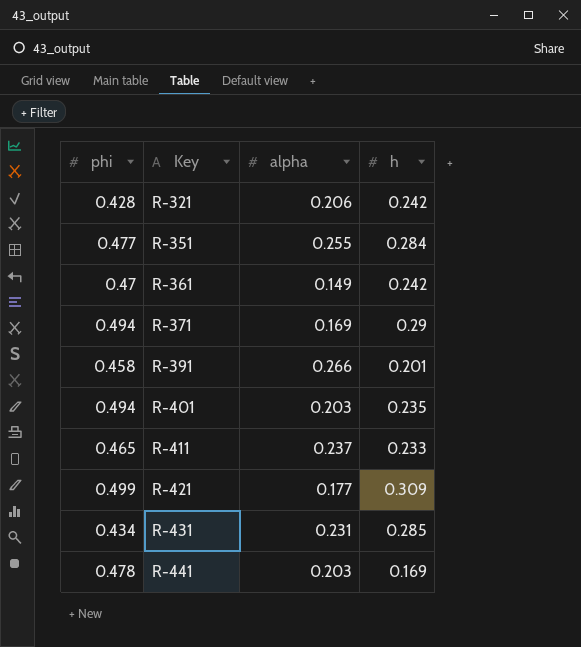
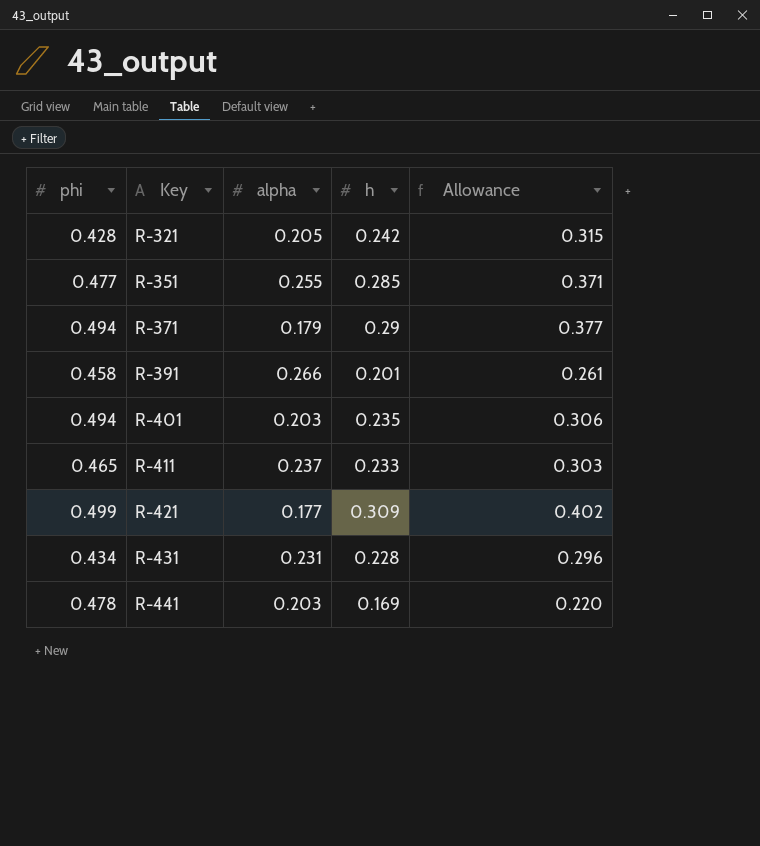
column Allowance | formula: none -> [h] * 1.3
row R-361: 0.47 | 0.149 | 0.242 -> none
R-321 | alpha: 0.206 -> 0.205
R-351 | h: 0.284 -> 0.285
R-371 | alpha: 0.169 -> 0.179
R-431 | h: 0.285 -> 0.228

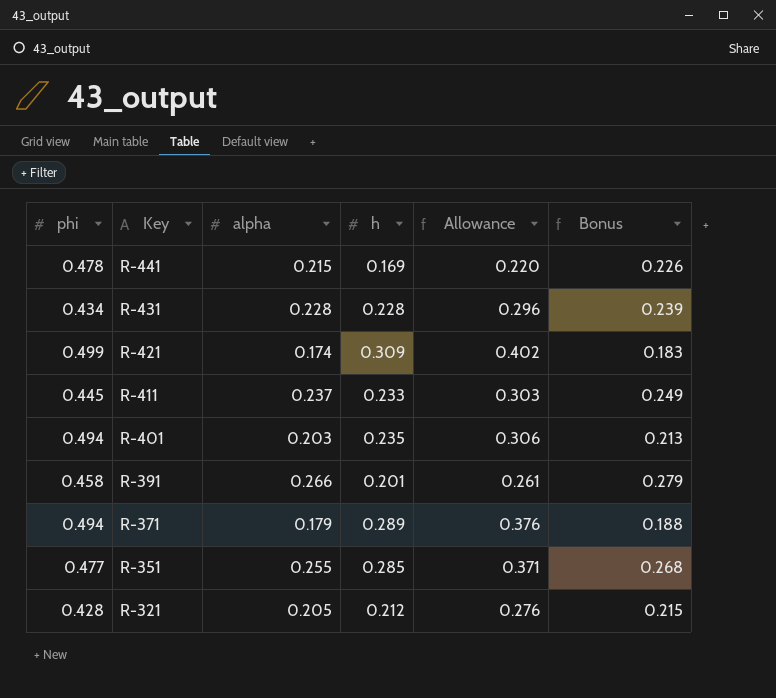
row order: Key ascending -> Key descending
column Bonus | formula: none -> [alpha] * 1.05
R-441 | alpha: 0.203 -> 0.215
R-431 | alpha: 0.231 -> 0.228
R-421 | alpha: 0.177 -> 0.174
R-411 | phi: 0.465 -> 0.445
R-371 | h: 0.29 -> 0.289
R-371 | Allowance: 0.377 -> 0.376
R-321 | h: 0.242 -> 0.212
R-321 | Allowance: 0.315 -> 0.276

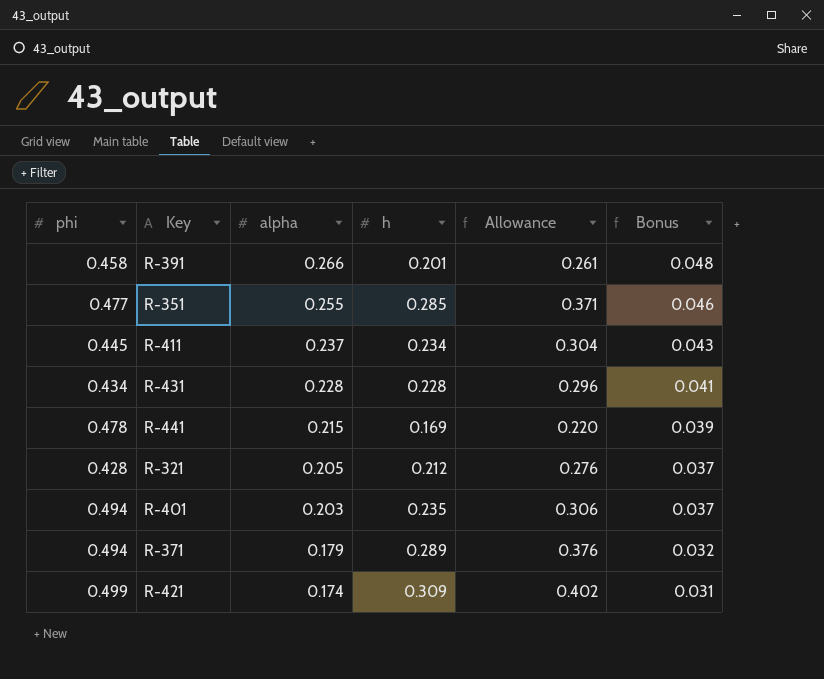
row order: Key descending -> alpha descending
column Bonus | formula: [alpha] * 1.05 -> [alpha] * 0.18
R-411 | h: 0.233 -> 0.234
R-411 | Allowance: 0.303 -> 0.304

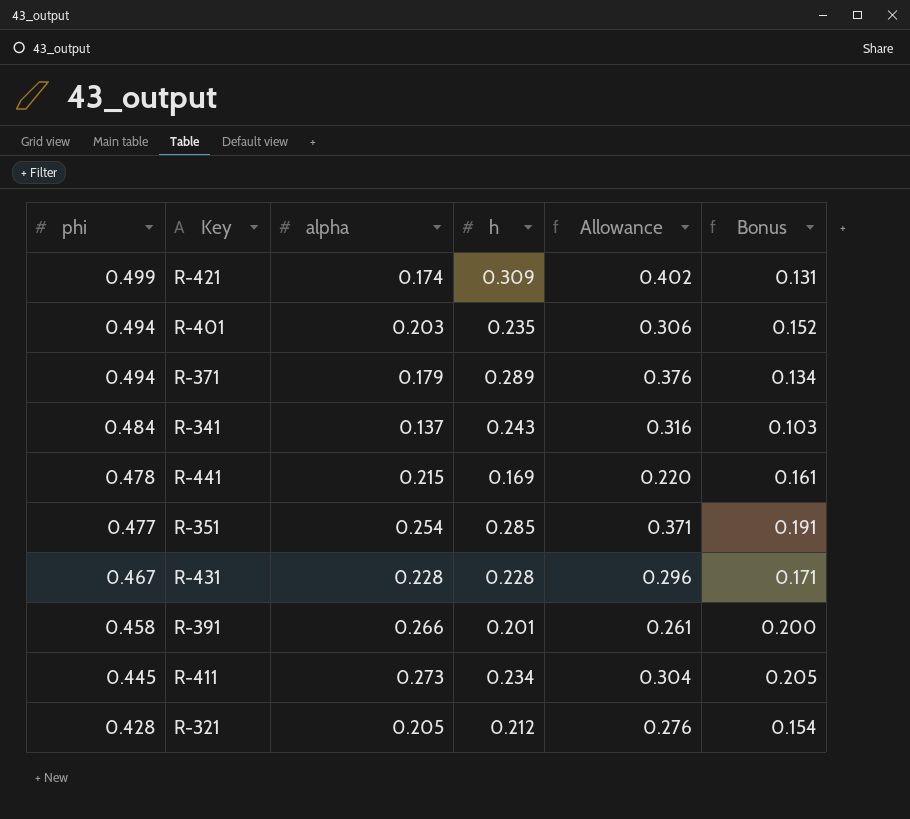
row order: alpha descending -> phi descending
column Bonus | formula: [alpha] * 0.18 -> [alpha] * 0.75
row R-341: none -> 0.484 | 0.137 | 0.243 | 0.316 | 0.103
R-351 | alpha: 0.255 -> 0.254
R-431 | phi: 0.434 -> 0.467
R-411 | alpha: 0.237 -> 0.273

